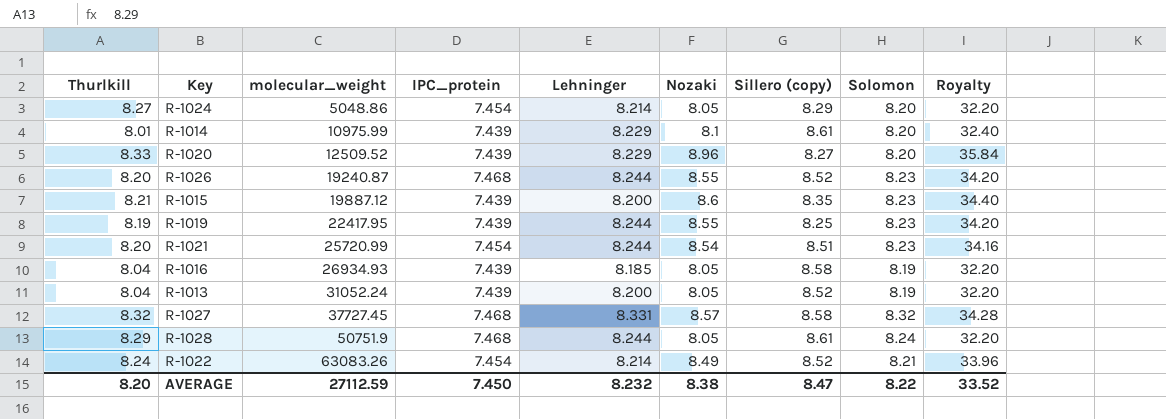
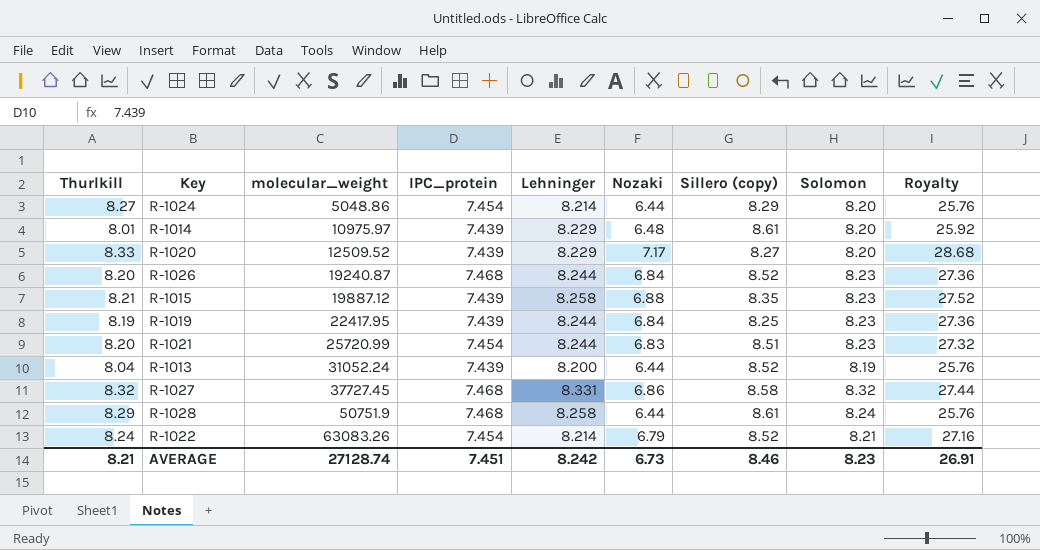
row R-1016: 8.04 | 26934.93 | 7.439 | 8.185 | 8.05 | 8.58 | 8.19 | 32.20 -> none
R-1024 | Nozaki: 8.05 -> 6.44
R-1024 | Royalty: 32.20 -> 25.76
R-1014 | molecular_weight: 10975.99 -> 10975.97
R-1014 | Nozaki: 8.1 -> 6.48
R-1014 | Royalty: 32.40 -> 25.92
R-1020 | Nozaki: 8.96 -> 7.17
R-1020 | Royalty: 35.84 -> 28.68
R-1026 | Nozaki: 8.55 -> 6.84
R-1026 | Royalty: 34.20 -> 27.36
R-1015 | Lehninger: 8.200 -> 8.258
R-1015 | Nozaki: 8.6 -> 6.88
R-1015 | Royalty: 34.40 -> 27.52
R-1019 | Nozaki: 8.55 -> 6.84
R-1019 | Royalty: 34.20 -> 27.36
R-1021 | Nozaki: 8.54 -> 6.83
R-1021 | Royalty: 34.16 -> 27.32
R-1013 | Nozaki: 8.05 -> 6.44
R-1013 | Royalty: 32.20 -> 25.76
R-1027 | Nozaki: 8.57 -> 6.86
R-1027 | Royalty: 34.28 -> 27.44
R-1028 | Lehninger: 8.244 -> 8.258
R-1028 | Nozaki: 8.05 -> 6.44
R-1028 | Royalty: 32.20 -> 25.76
R-1022 | Nozaki: 8.49 -> 6.79
R-1022 | Royalty: 33.96 -> 27.16
AVERAGE | Thurlkill: 8.20 -> 8.21
AVERAGE | molecular_weight: 27112.59 -> 27128.74
AVERAGE | IPC_protein: 7.450 -> 7.451
AVERAGE | Lehninger: 8.232 -> 8.242
AVERAGE | Nozaki: 8.38 -> 6.73
AVERAGE | Sillero (copy): 8.47 -> 8.46
AVERAGE | Solomon: 8.22 -> 8.23
AVERAGE | Royalty: 33.52 -> 26.91

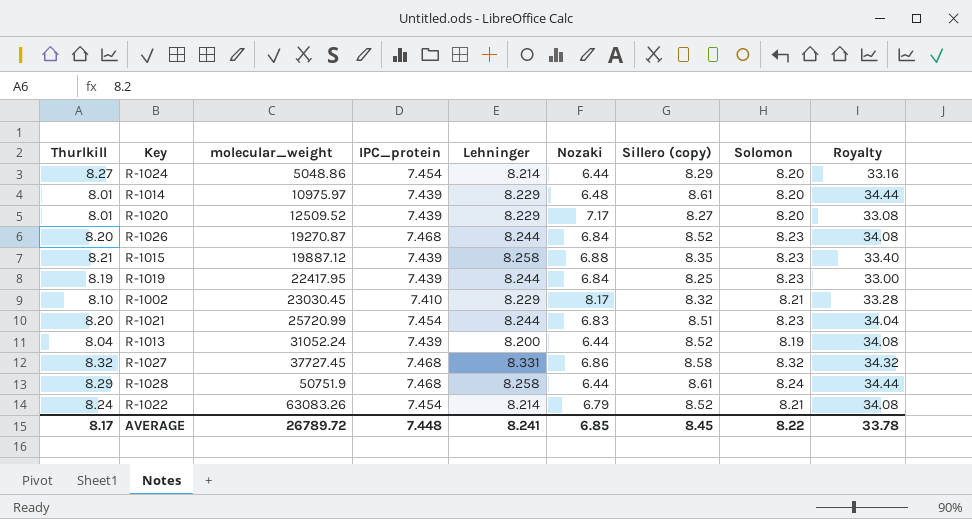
column Royalty | formula: [Nozaki] * 4 -> [Sillero (copy)] * 4
R-1020 | Thurlkill: 8.33 -> 8.01
R-1026 | molecular_weight: 19240.87 -> 19270.87
row R-1002: none -> 8.10 | 23030.45 | 7.410 | 8.229 | 8.17 | 8.32 | 8.21 | 33.28
AVERAGE | Thurlkill: 8.21 -> 8.17
AVERAGE | molecular_weight: 27128.74 -> 26789.72
AVERAGE | IPC_protein: 7.451 -> 7.448
AVERAGE | Lehninger: 8.242 -> 8.241
AVERAGE | Nozaki: 6.73 -> 6.85
AVERAGE | Sillero (copy): 8.46 -> 8.45
AVERAGE | Solomon: 8.23 -> 8.22
AVERAGE | Royalty: 26.91 -> 33.78

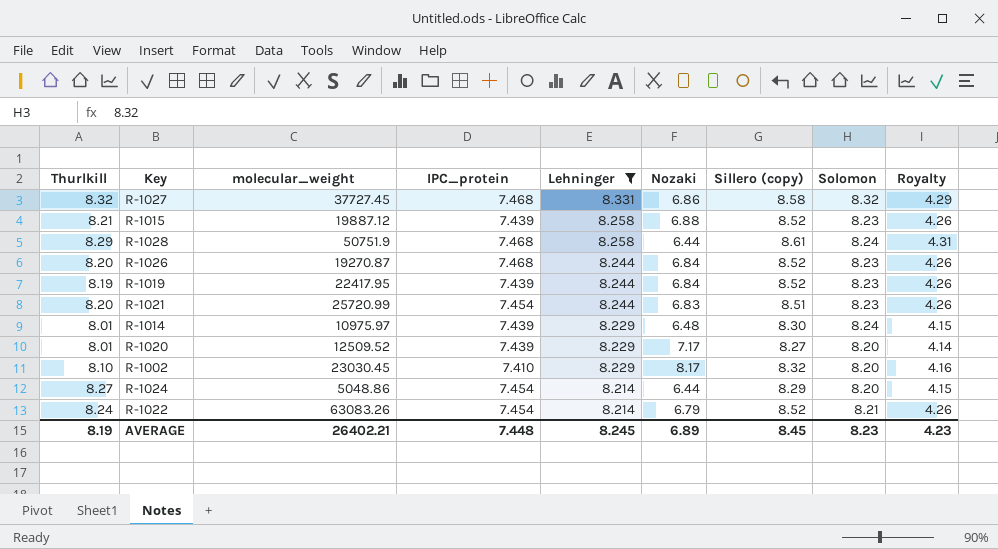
filter: none -> Lehninger != 8.200
row order: molecular_weight ascending -> Lehninger descending
column Royalty | formula: [Sillero (copy)] * 4 -> [Sillero (copy)] * 0.5
R-1015 | Sillero (copy): 8.35 -> 8.52
R-1019 | Sillero (copy): 8.25 -> 8.52
R-1014 | Sillero (copy): 8.61 -> 8.30
R-1014 | Solomon: 8.20 -> 8.24
R-1002 | Solomon: 8.21 -> 8.20
AVERAGE | Thurlkill: 8.17 -> 8.19
AVERAGE | molecular_weight: 26789.72 -> 26402.21
AVERAGE | Lehninger: 8.241 -> 8.245
AVERAGE | Nozaki: 6.85 -> 6.89
AVERAGE | Solomon: 8.22 -> 8.23
AVERAGE | Royalty: 33.78 -> 4.23

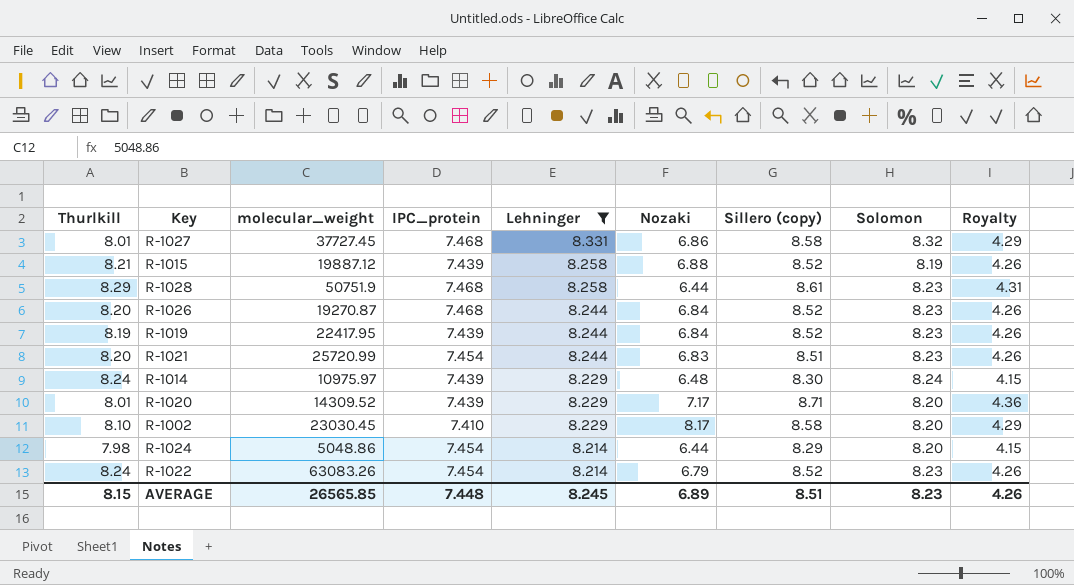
R-1027 | Thurlkill: 8.32 -> 8.01
R-1015 | Solomon: 8.23 -> 8.19
R-1028 | Solomon: 8.24 -> 8.23
R-1014 | Thurlkill: 8.01 -> 8.24
R-1020 | molecular_weight: 12509.52 -> 14309.52
R-1020 | Sillero (copy): 8.27 -> 8.71
R-1020 | Royalty: 4.14 -> 4.36
R-1002 | Sillero (copy): 8.32 -> 8.58
R-1002 | Royalty: 4.16 -> 4.29
R-1024 | Thurlkill: 8.27 -> 7.98
R-1022 | Solomon: 8.21 -> 8.23
AVERAGE | Thurlkill: 8.19 -> 8.15
AVERAGE | molecular_weight: 26402.21 -> 26565.85
AVERAGE | Sillero (copy): 8.45 -> 8.51
AVERAGE | Royalty: 4.23 -> 4.26

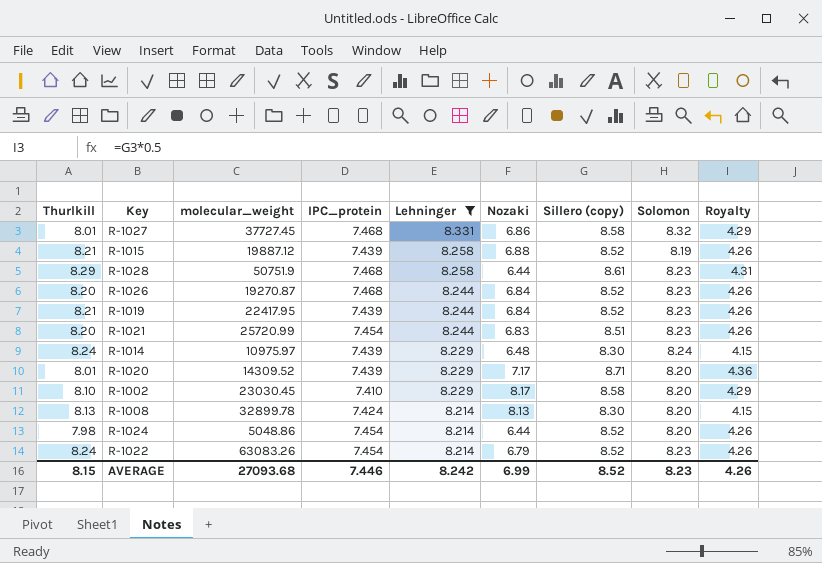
R-1019 | Thurlkill: 8.19 -> 8.21
row R-1008: none -> 8.13 | 32899.78 | 7.424 | 8.214 | 8.13 | 8.30 | 8.20 | 4.15
R-1024 | Sillero (copy): 8.29 -> 8.52
R-1024 | Royalty: 4.15 -> 4.26
AVERAGE | molecular_weight: 26565.85 -> 27093.68
AVERAGE | IPC_protein: 7.448 -> 7.446
AVERAGE | Lehninger: 8.245 -> 8.242
AVERAGE | Nozaki: 6.89 -> 6.99
AVERAGE | Sillero (copy): 8.51 -> 8.52

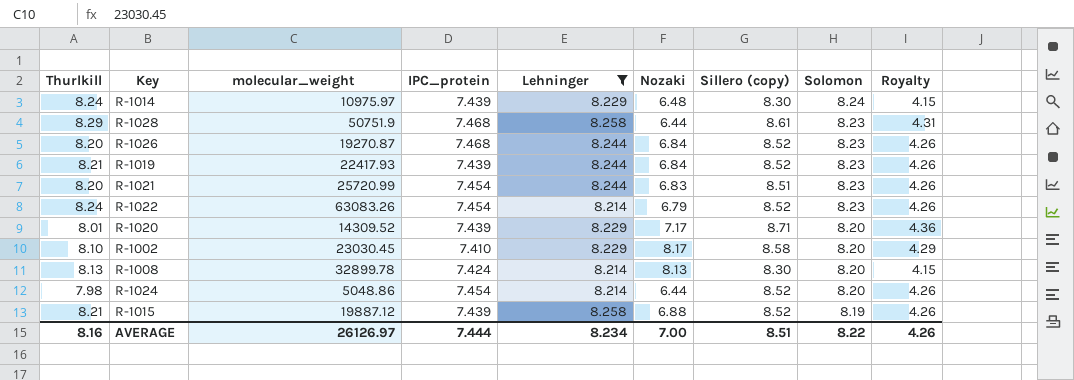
row order: Lehninger descending -> Solomon descending
row R-1027: 8.01 | 37727.45 | 7.468 | 8.331 | 6.86 | 8.58 | 8.32 | 4.29 -> none
R-1019 | molecular_weight: 22417.95 -> 22417.93
AVERAGE | Thurlkill: 8.15 -> 8.16
AVERAGE | molecular_weight: 27093.68 -> 26126.97
AVERAGE | IPC_protein: 7.446 -> 7.444
AVERAGE | Lehninger: 8.242 -> 8.234
AVERAGE | Nozaki: 6.99 -> 7.00
AVERAGE | Sillero (copy): 8.52 -> 8.51
AVERAGE | Solomon: 8.23 -> 8.22

